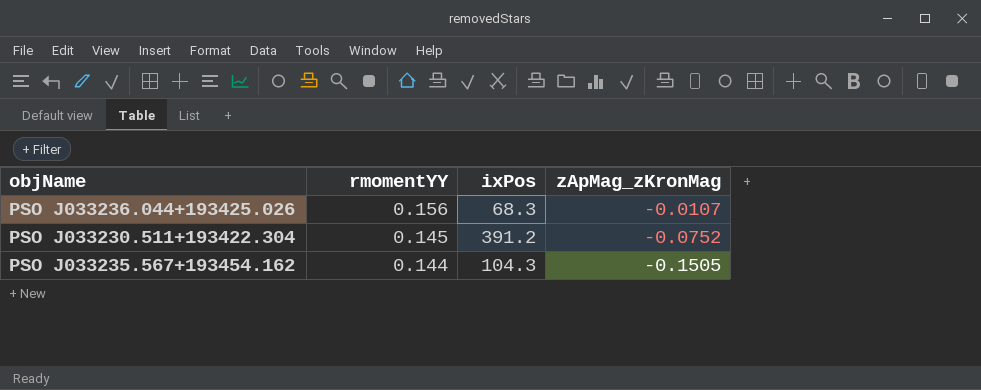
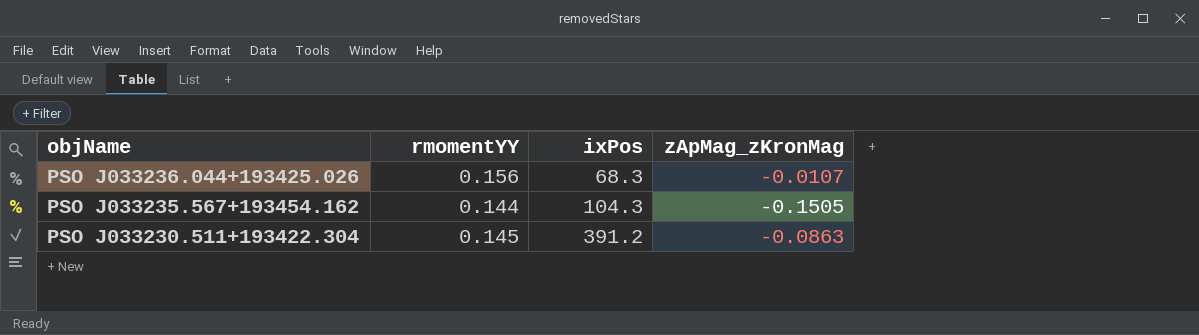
row order: rmomentYY descending -> objName descending
PSO J033230.511+193422.304 | zApMag_zKronMag: -0.0752 -> -0.0863

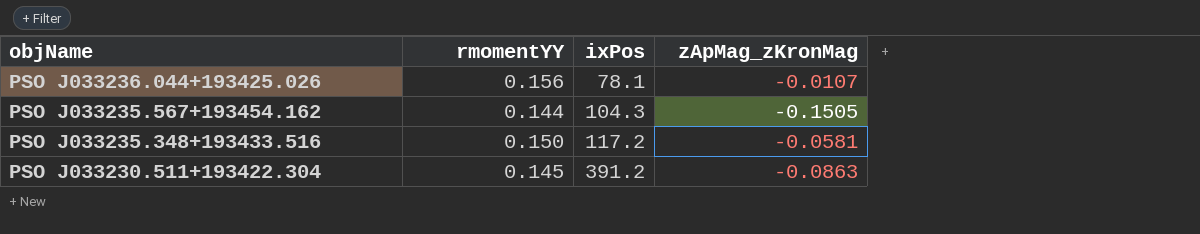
PSO J033236.044+193425.026 | ixPos: 68.3 -> 78.1
row PSO J033235.348+193433.516: none -> 0.150 | 117.2 | -0.0581

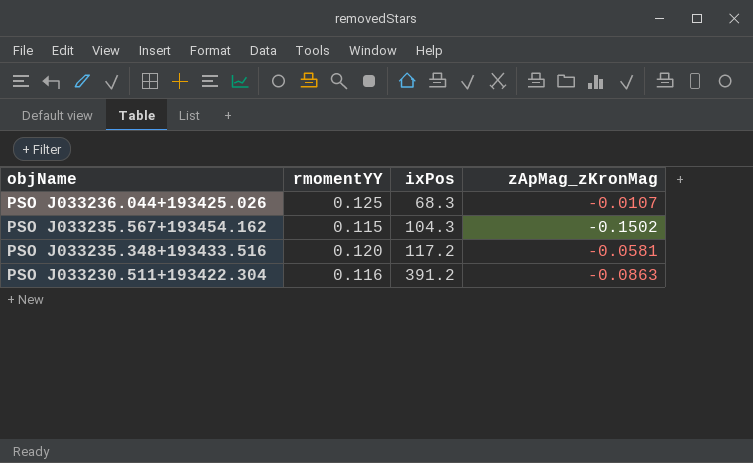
PSO J033236.044+193425.026 | rmomentYY: 0.156 -> 0.125
PSO J033236.044+193425.026 | ixPos: 78.1 -> 68.3
PSO J033235.567+193454.162 | rmomentYY: 0.144 -> 0.115
PSO J033235.567+193454.162 | zApMag_zKronMag: -0.1505 -> -0.1502
PSO J033235.348+193433.516 | rmomentYY: 0.150 -> 0.120
PSO J033230.511+193422.304 | rmomentYY: 0.145 -> 0.116

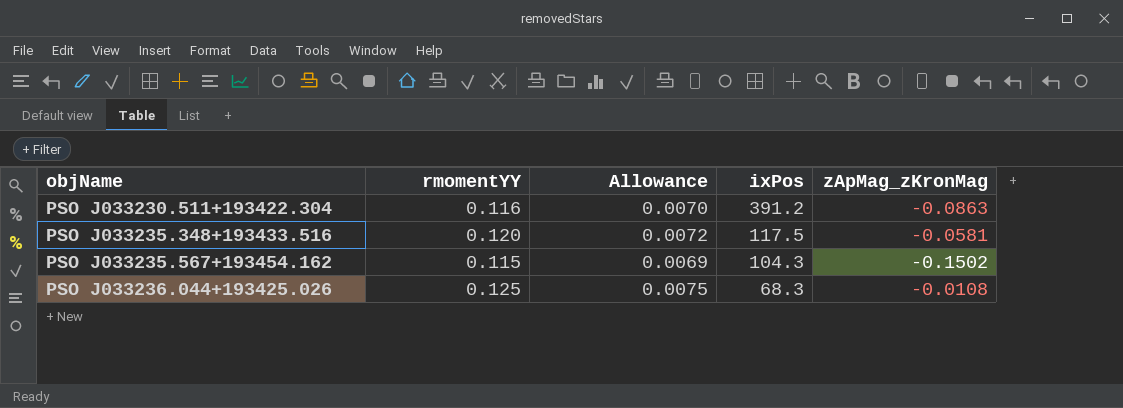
row order: objName descending -> objName ascending
column Allowance | formula: none -> [rmomentYY] * 0.06
PSO J033235.348+193433.516 | ixPos: 117.2 -> 117.5
PSO J033236.044+193425.026 | zApMag_zKronMag: -0.0107 -> -0.0108

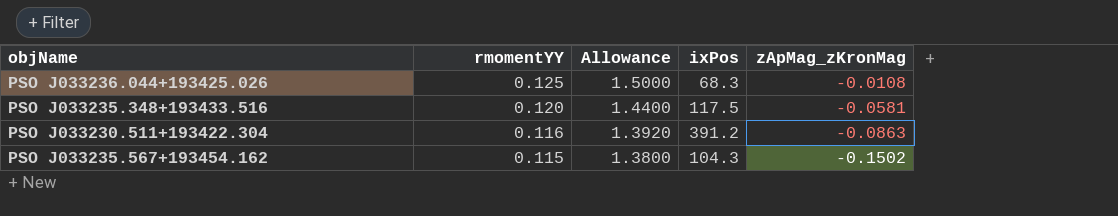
row order: objName ascending -> rmomentYY descending
column Allowance | formula: [rmomentYY] * 0.06 -> [rmomentYY] * 12

